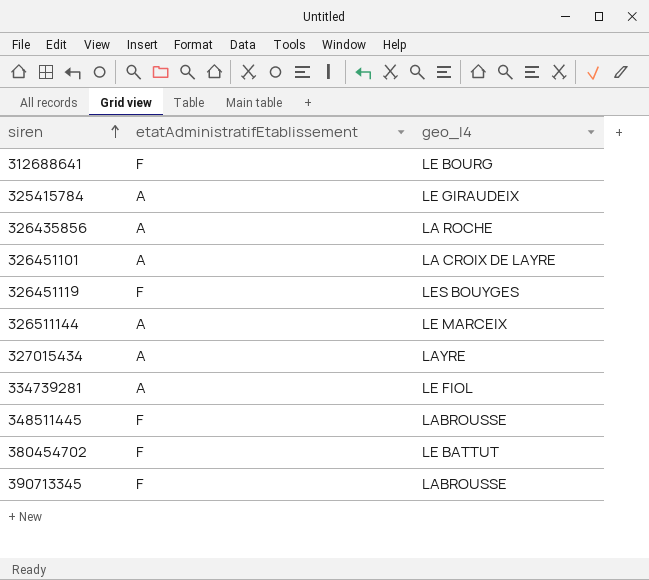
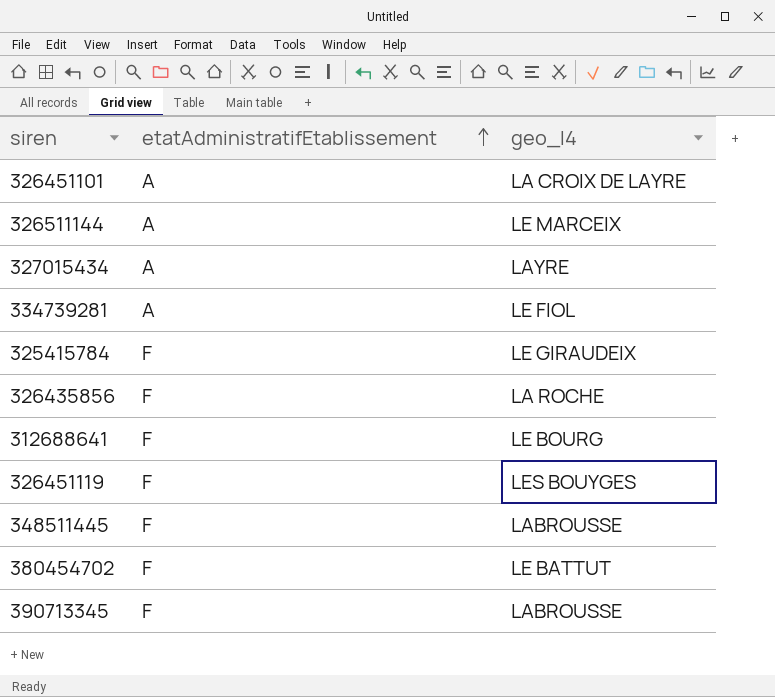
row order: siren ascending -> etatAdministratifEtablissement ascending
325415784 | etatAdministratifEtablissement: A -> F
326435856 | etatAdministratifEtablissement: A -> F

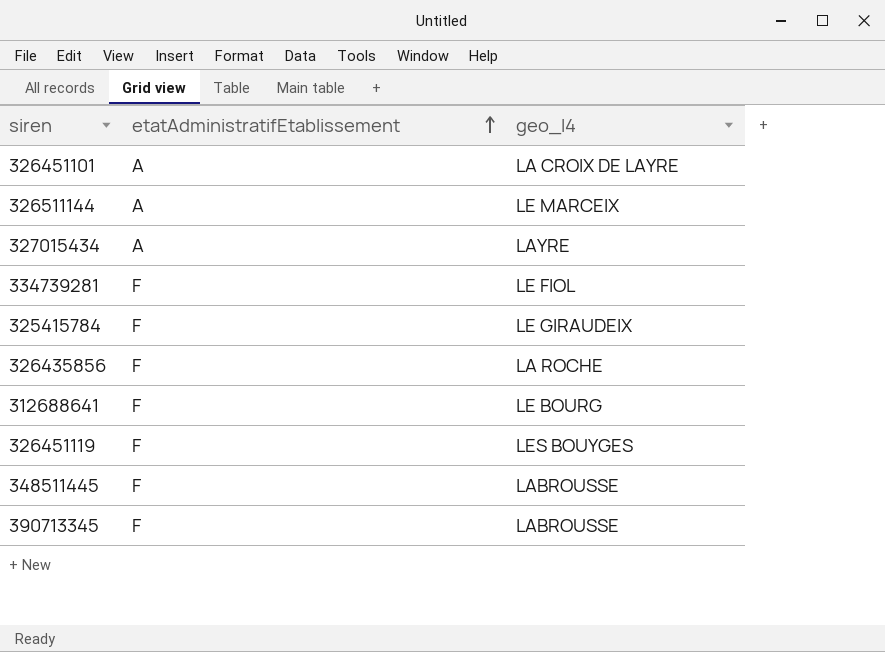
row 380454702: F | LE BATTUT -> none
334739281 | etatAdministratifEtablissement: A -> F

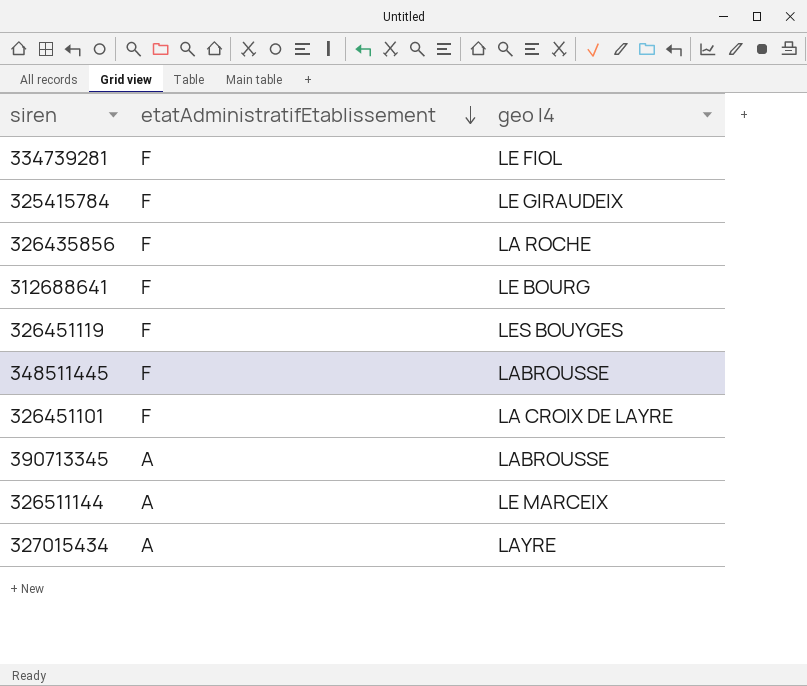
row order: etatAdministratifEtablissement ascending -> etatAdministratifEtablissement descending
column name: geo_l4 -> geo l4
326451101 | etatAdministratifEtablissement: A -> F
390713345 | etatAdministratifEtablissement: F -> A

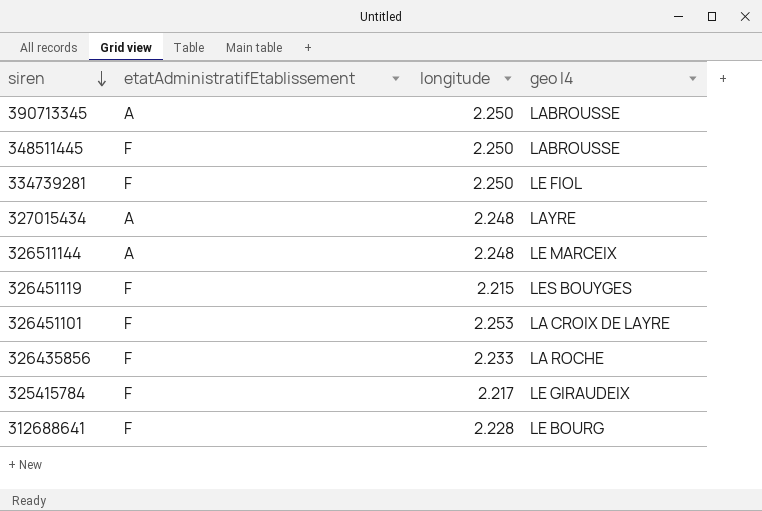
row order: etatAdministratifEtablissement descending -> siren descending
column longitude | position: none -> 3

